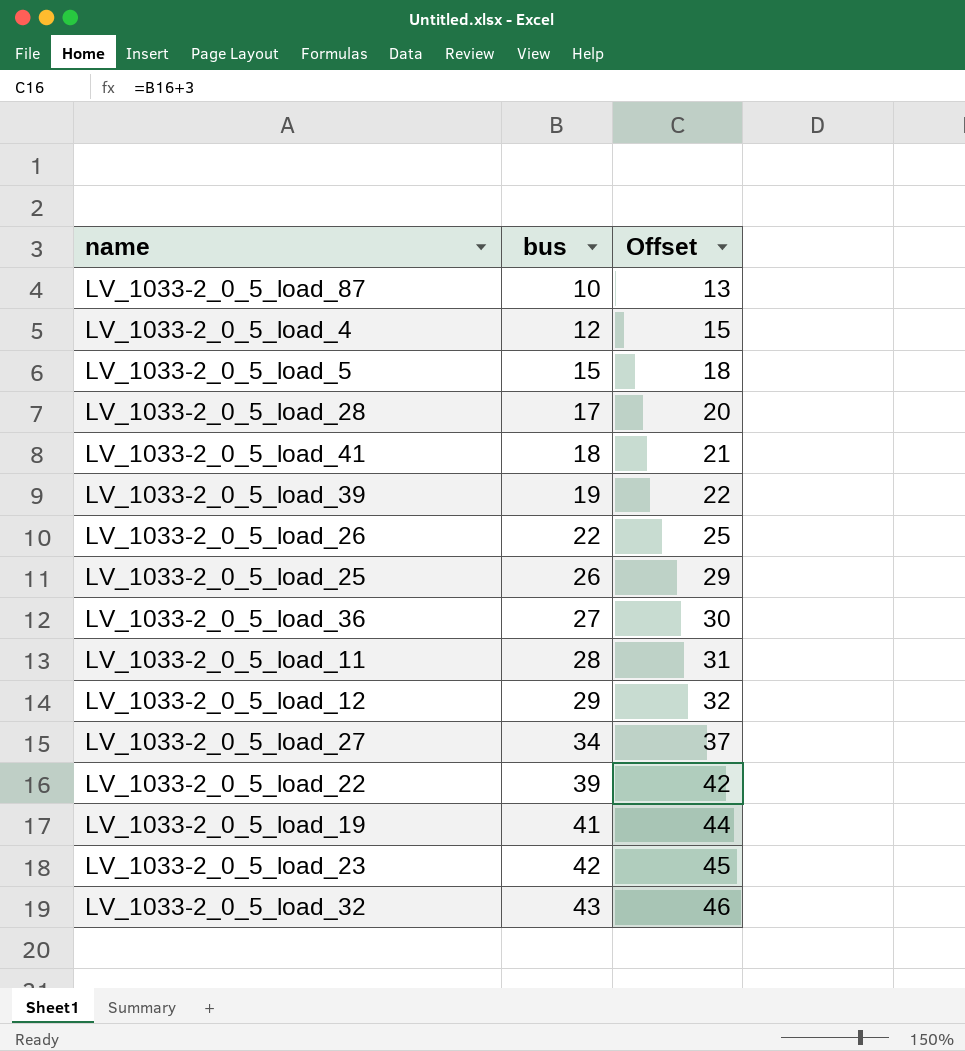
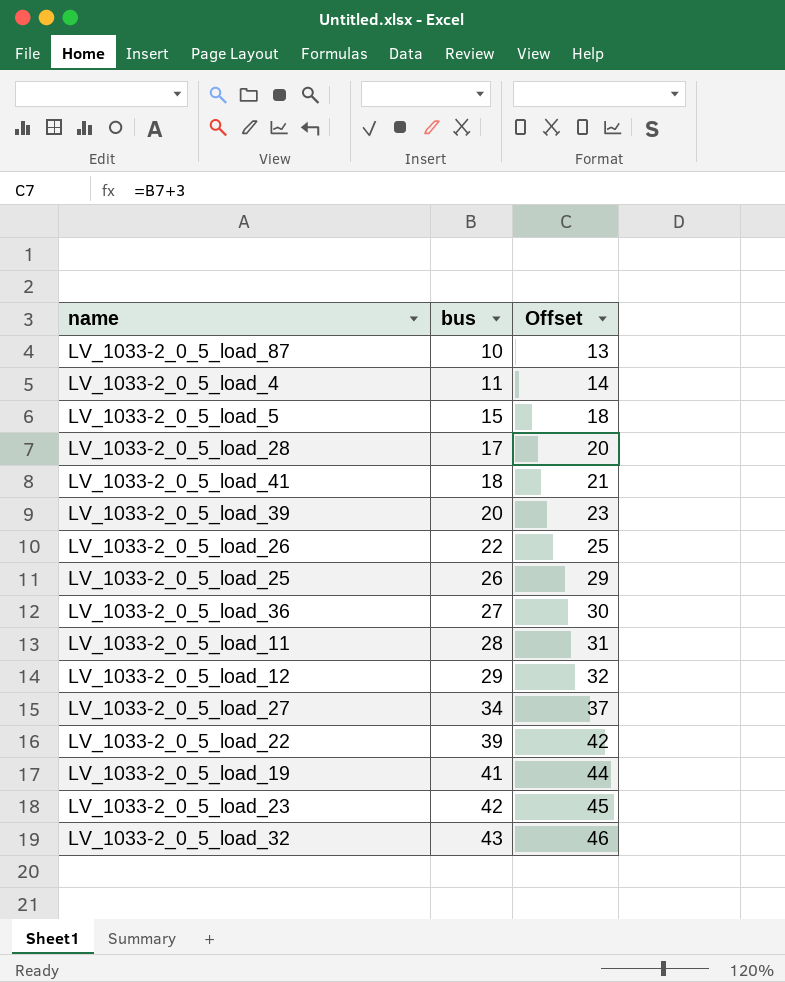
LV_1033-2_0_5_load_4 | bus: 12 -> 11
LV_1033-2_0_5_load_4 | Offset: 15 -> 14
LV_1033-2_0_5_load_39 | bus: 19 -> 20
LV_1033-2_0_5_load_39 | Offset: 22 -> 23

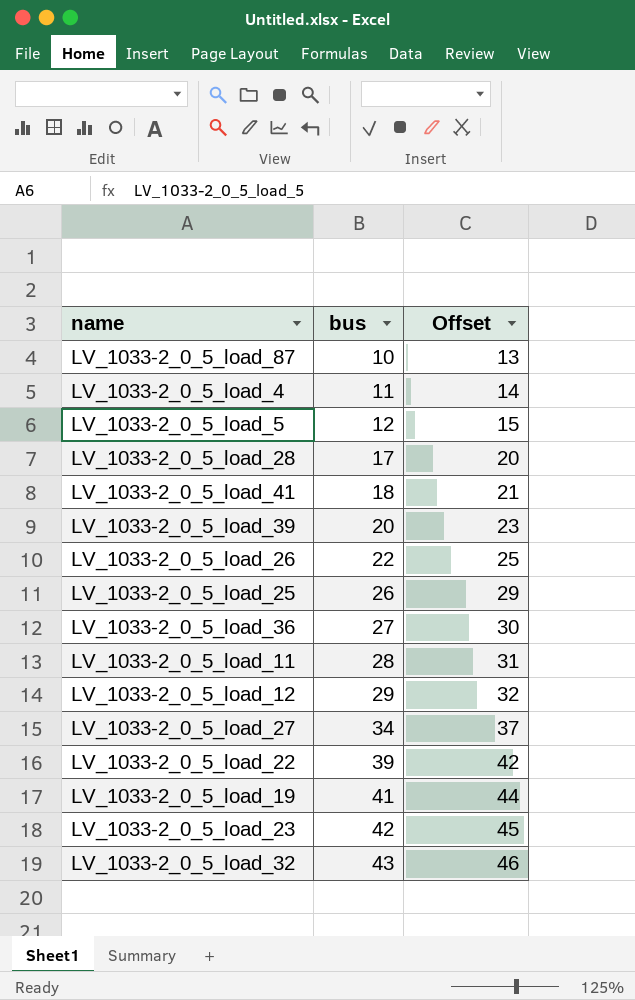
LV_1033-2_0_5_load_5 | bus: 15 -> 12
LV_1033-2_0_5_load_5 | Offset: 18 -> 15

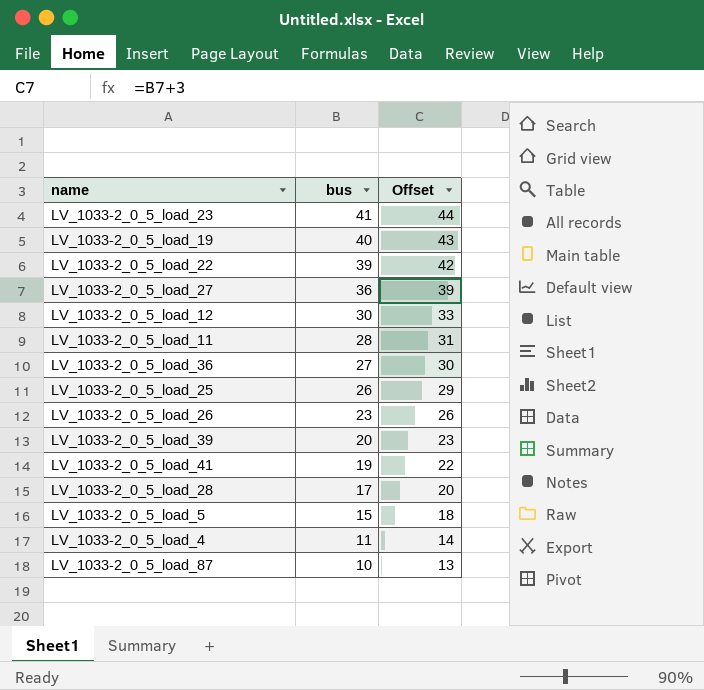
row order: bus ascending -> bus descending
row LV_1033-2_0_5_load_32: 43 | 46 -> none
LV_1033-2_0_5_load_23 | bus: 42 -> 41
LV_1033-2_0_5_load_23 | Offset: 45 -> 44
LV_1033-2_0_5_load_19 | bus: 41 -> 40
LV_1033-2_0_5_load_19 | Offset: 44 -> 43
LV_1033-2_0_5_load_27 | bus: 34 -> 36
LV_1033-2_0_5_load_27 | Offset: 37 -> 39
LV_1033-2_0_5_load_12 | bus: 29 -> 30
LV_1033-2_0_5_load_12 | Offset: 32 -> 33
LV_1033-2_0_5_load_26 | bus: 22 -> 23
LV_1033-2_0_5_load_26 | Offset: 25 -> 26
LV_1033-2_0_5_load_41 | bus: 18 -> 19
LV_1033-2_0_5_load_41 | Offset: 21 -> 22
LV_1033-2_0_5_load_5 | bus: 12 -> 15
LV_1033-2_0_5_load_5 | Offset: 15 -> 18

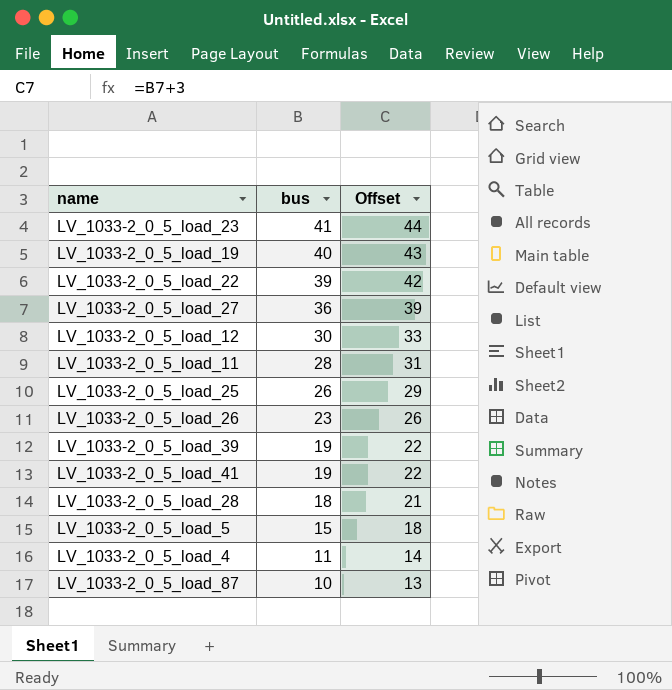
row LV_1033-2_0_5_load_36: 27 | 30 -> none
LV_1033-2_0_5_load_39 | bus: 20 -> 19
LV_1033-2_0_5_load_39 | Offset: 23 -> 22
LV_1033-2_0_5_load_28 | bus: 17 -> 18
LV_1033-2_0_5_load_28 | Offset: 20 -> 21

